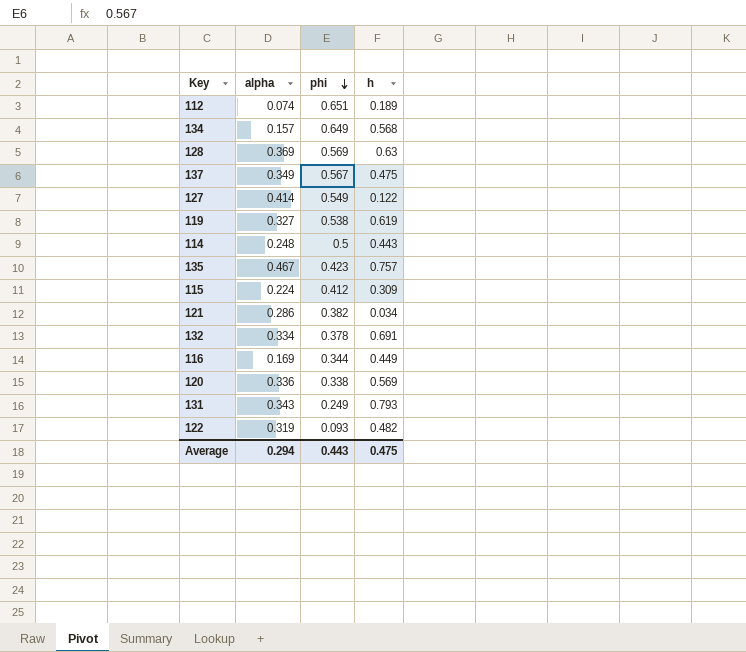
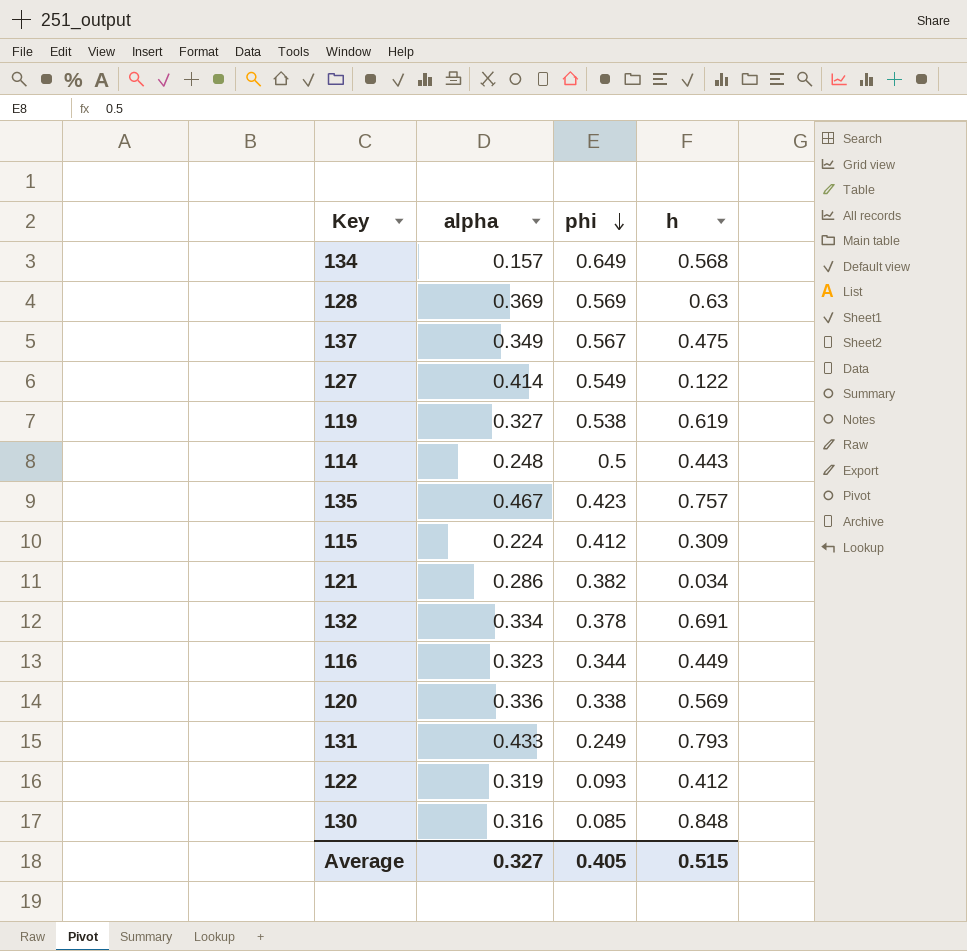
row 112: 0.074 | 0.651 | 0.189 -> none
116 | alpha: 0.169 -> 0.323
131 | alpha: 0.343 -> 0.433
122 | h: 0.482 -> 0.412
row 130: none -> 0.316 | 0.085 | 0.848
Average | alpha: 0.294 -> 0.327
Average | phi: 0.443 -> 0.405
Average | h: 0.475 -> 0.515

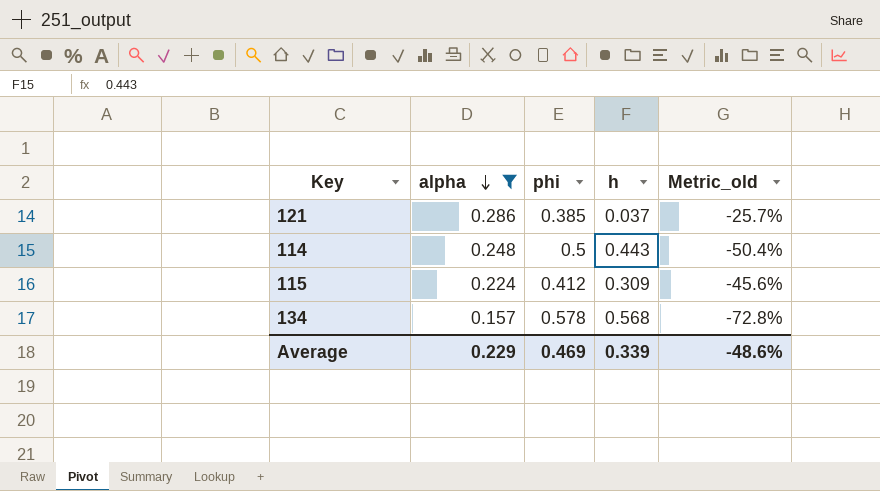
filter: none -> alpha <= 0.286
row order: phi descending -> alpha descending
column Metric_old | formula: none -> ([alpha] - [phi]) / [phi]
121 | phi: 0.382 -> 0.385
121 | h: 0.034 -> 0.037
134 | phi: 0.649 -> 0.578
Average | alpha: 0.327 -> 0.229
Average | phi: 0.405 -> 0.469
Average | h: 0.515 -> 0.339

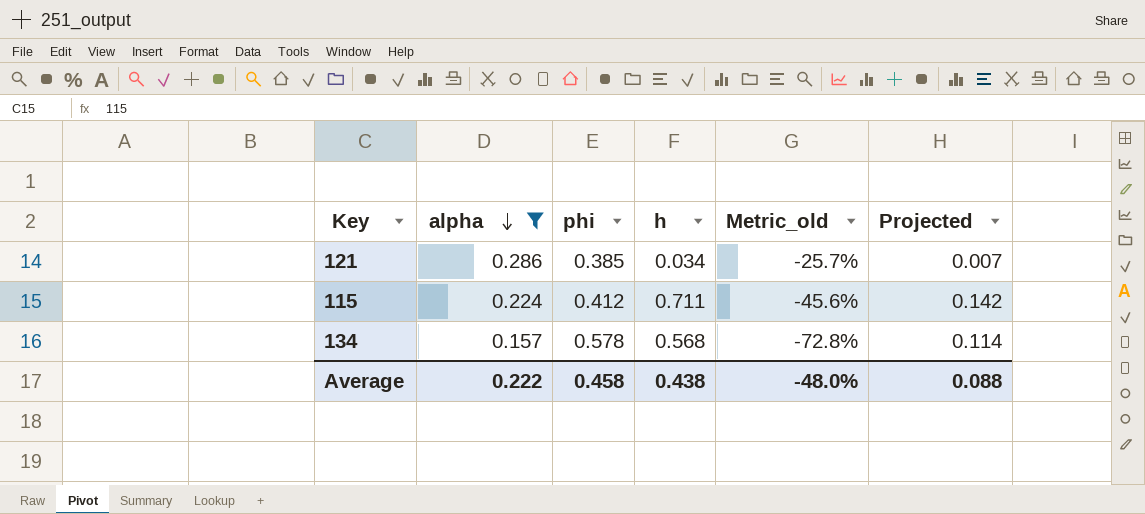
column Projected | formula: none -> [h] * 0.2
row 114: 0.248 | 0.5 | 0.443 | -50.4% -> none
121 | h: 0.037 -> 0.034
115 | h: 0.309 -> 0.711
Average | alpha: 0.229 -> 0.222
Average | phi: 0.469 -> 0.458
Average | h: 0.339 -> 0.438
Average | Metric_old: -48.6% -> -48.0%

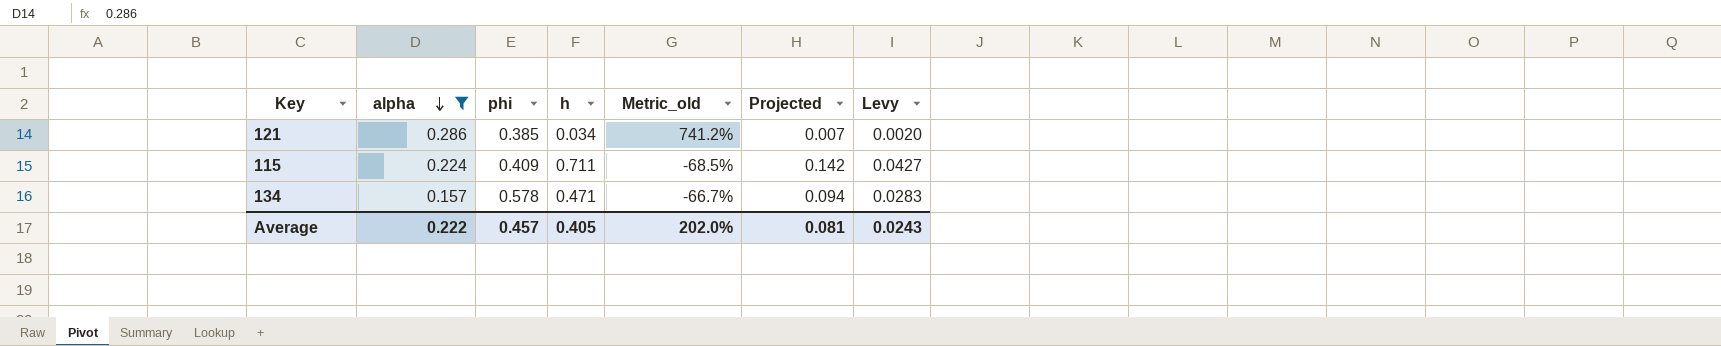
column Metric_old | formula: ([alpha] - [phi]) / [phi] -> ([alpha] - [h]) / [h]
column Levy | formula: none -> [h] * 0.06
115 | phi: 0.412 -> 0.409
134 | h: 0.568 -> 0.471
134 | Projected: 0.114 -> 0.094
Average | phi: 0.458 -> 0.457
Average | h: 0.438 -> 0.405
Average | Metric_old: -48.0% -> 202.0%
Average | Projected: 0.088 -> 0.081

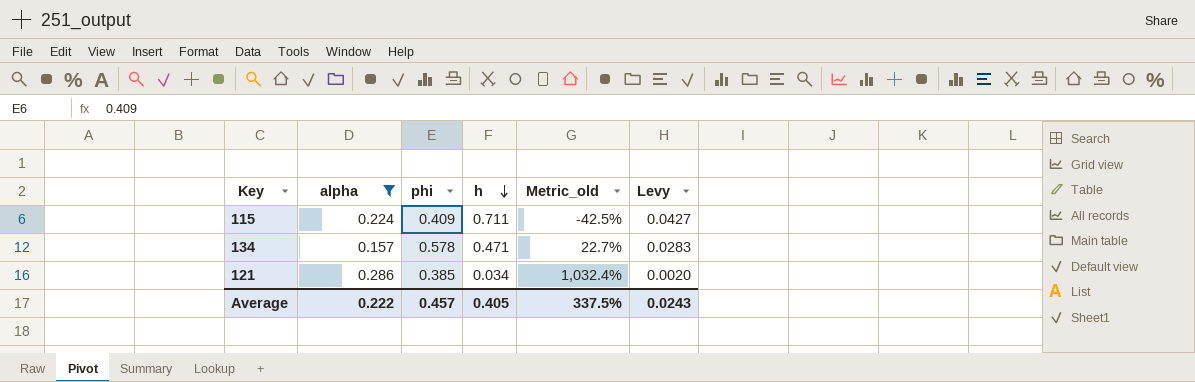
row order: alpha descending -> h descending
column Projected | formula: [h] * 0.2 -> none
column Metric_old | formula: ([alpha] - [h]) / [h] -> ([phi] - [h]) / [h]
Average | Metric_old: 202.0% -> 337.5%

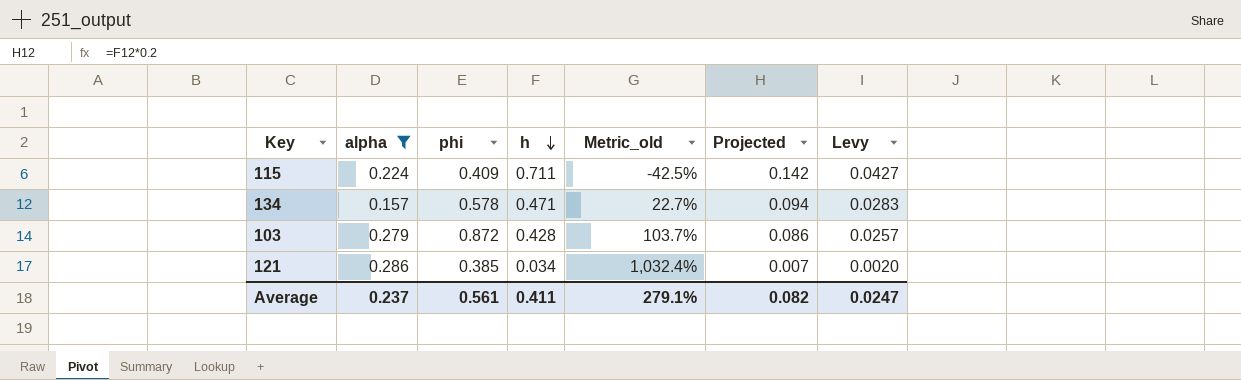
column Projected | formula: none -> [h] * 0.2
row 103: none -> 0.279 | 0.872 | 0.428 | 103.7% | 0.086 | 0.0257
Average | alpha: 0.222 -> 0.237
Average | phi: 0.457 -> 0.561
Average | h: 0.405 -> 0.411
Average | Metric_old: 337.5% -> 279.1%
Average | Levy: 0.0243 -> 0.0247

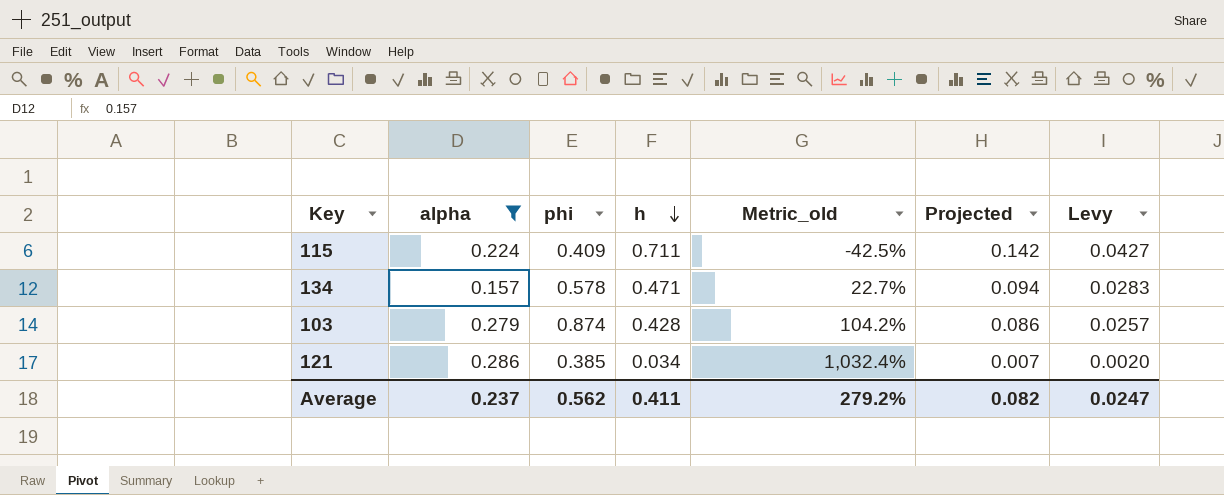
103 | phi: 0.872 -> 0.874
103 | Metric_old: 103.7% -> 104.2%
Average | phi: 0.561 -> 0.562
Average | Metric_old: 279.1% -> 279.2%

